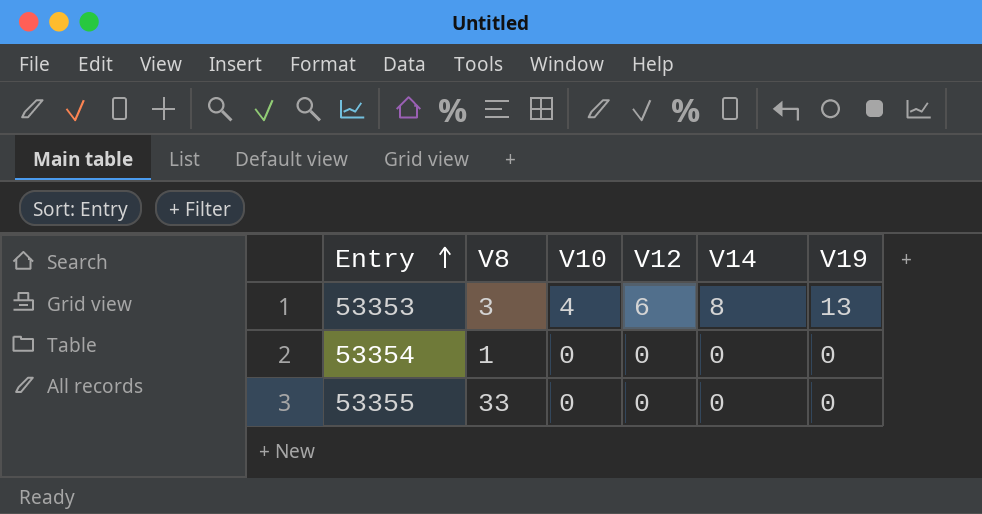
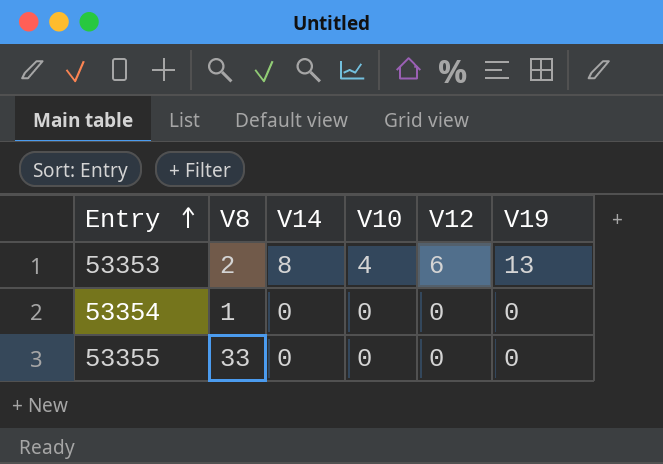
column V14 | position: 5 -> 3
53353 | V8: 3 -> 2

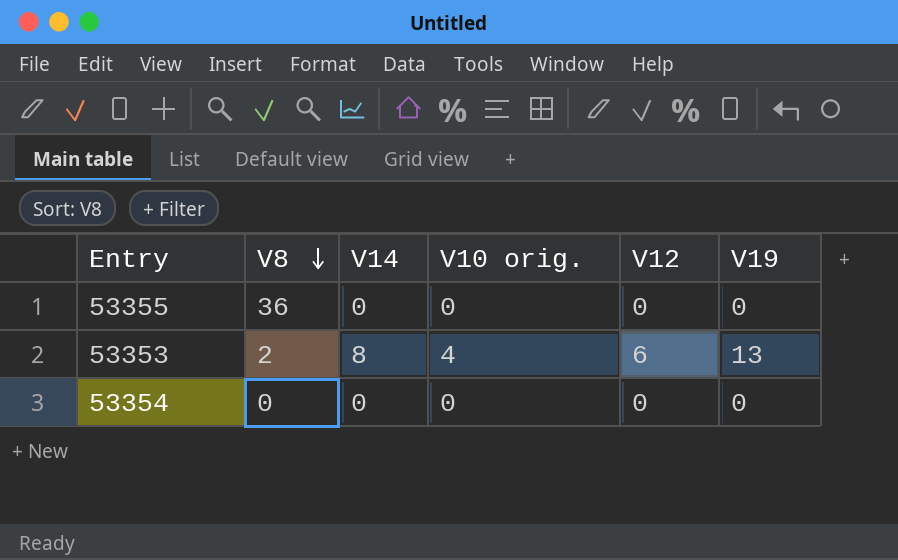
row order: Entry ascending -> V8 descending
column name: V10 -> V10 orig.
53355 | V8: 33 -> 36
53354 | V8: 1 -> 0

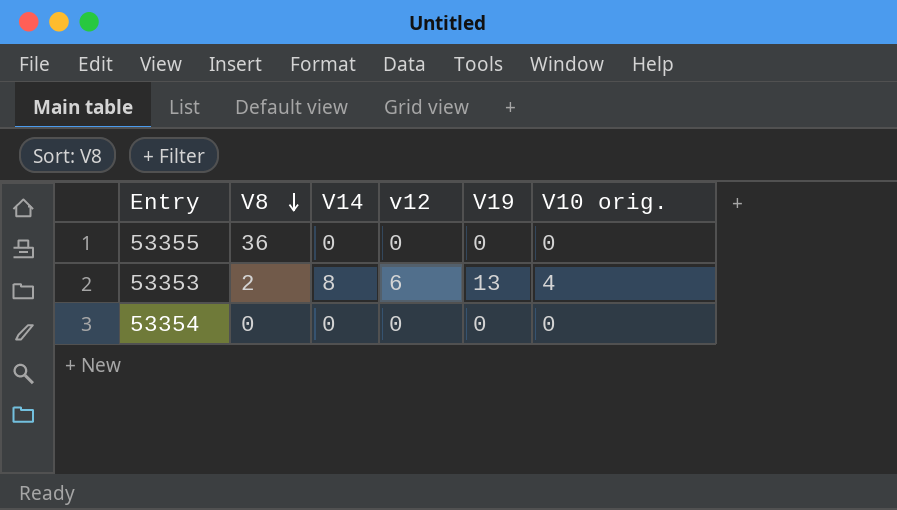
column name: V12 -> v12
column V10 orig. | position: 4 -> 6

